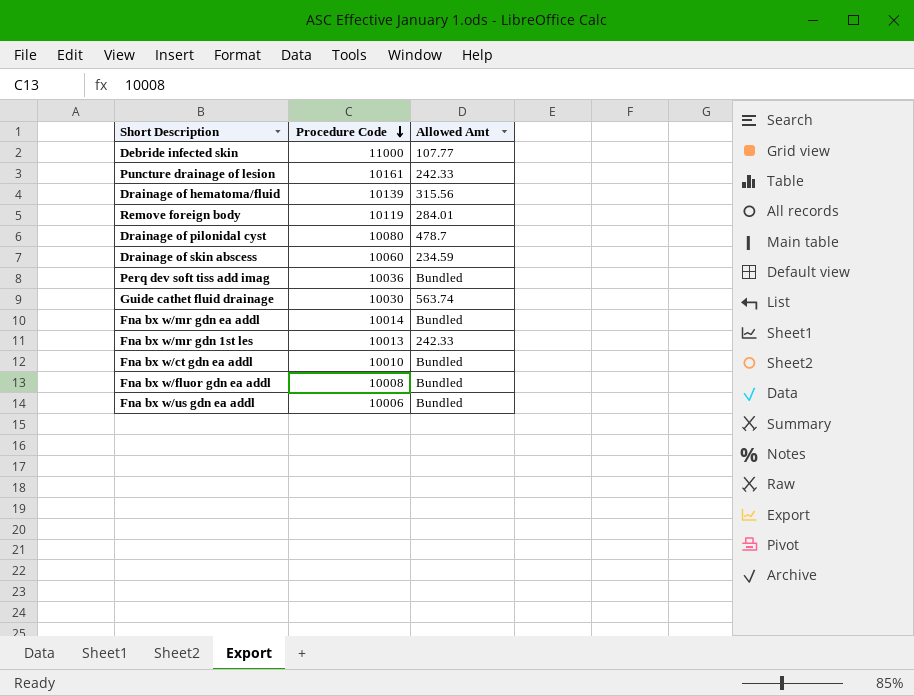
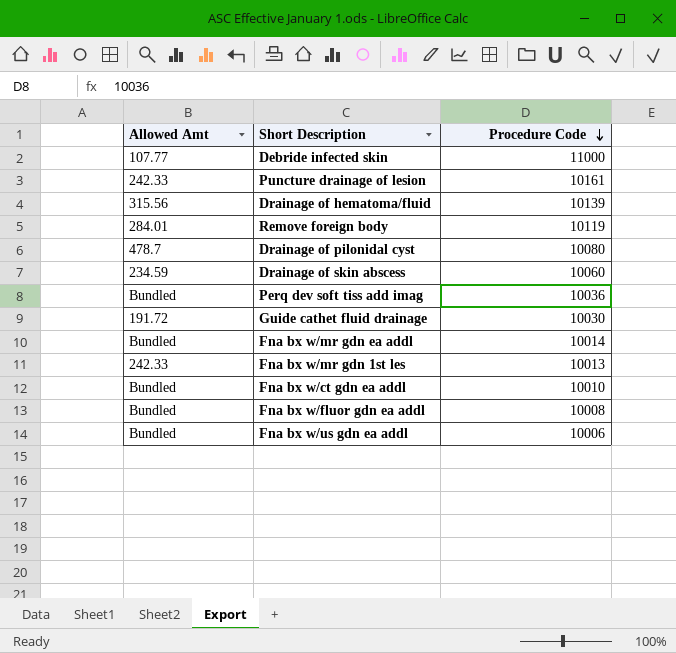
column Allowed Amt | position: 3 -> 1
Guide cathet fluid drainage | Allowed Amt: 563.74 -> 191.72

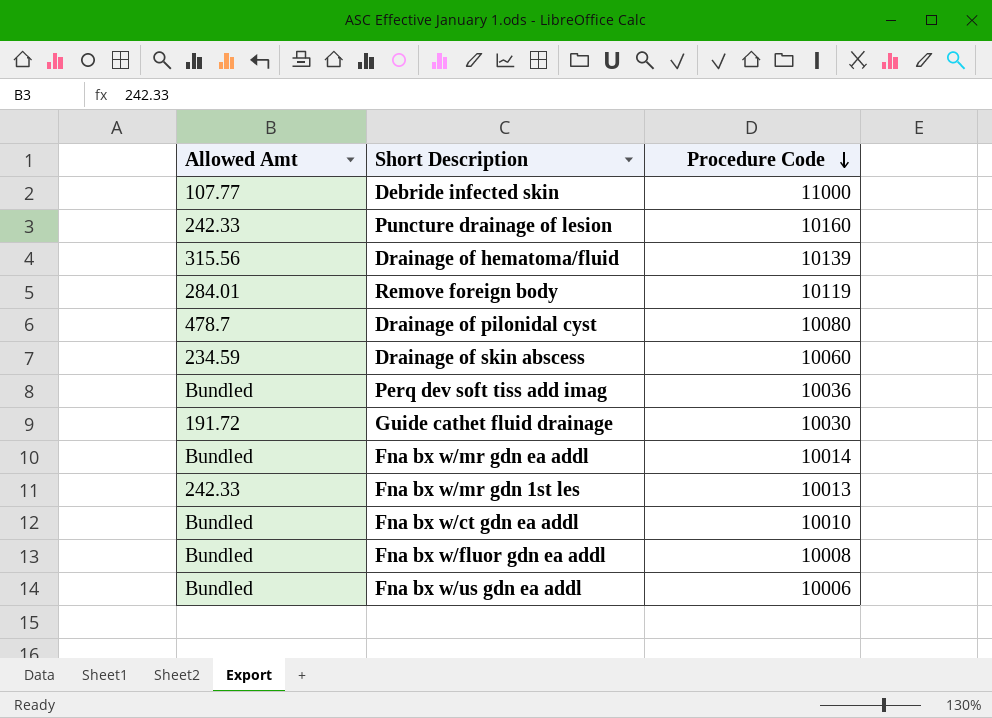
Puncture drainage of lesion | Procedure Code: 10161 -> 10160

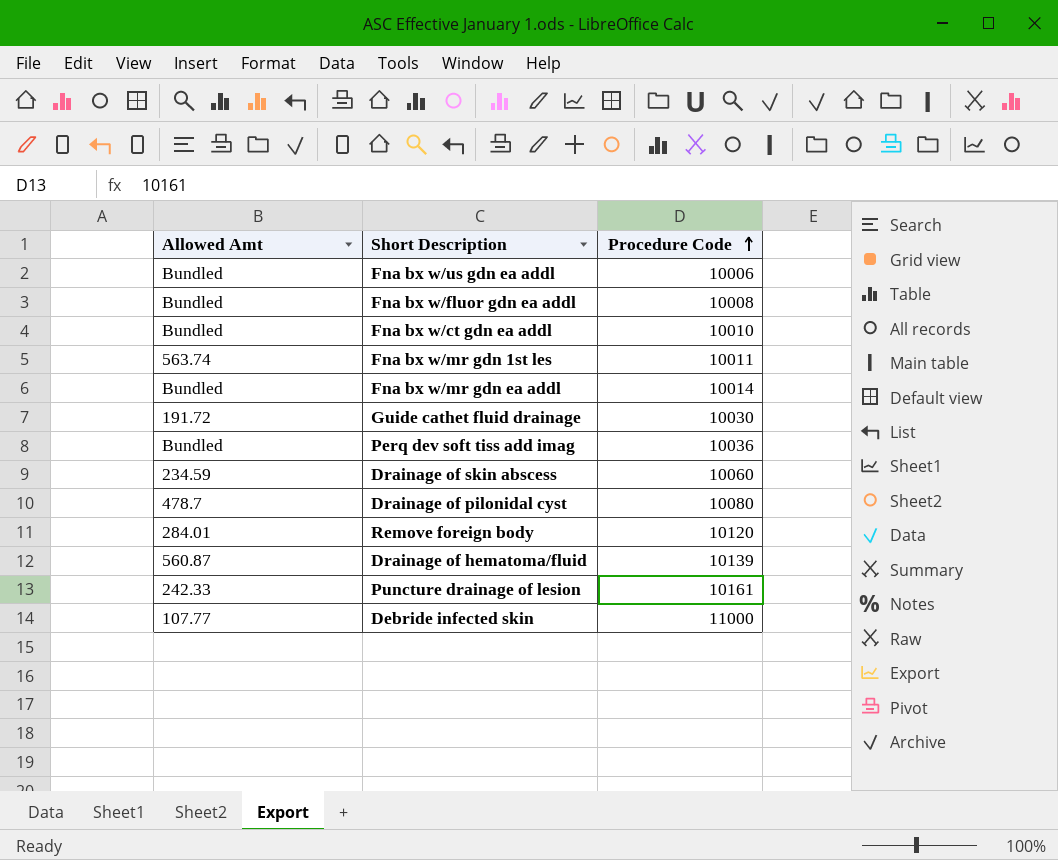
row order: Procedure Code descending -> Procedure Code ascending
Fna bx w/mr gdn 1st les | Allowed Amt: 242.33 -> 563.74
Fna bx w/mr gdn 1st les | Procedure Code: 10013 -> 10011
Remove foreign body | Procedure Code: 10119 -> 10120
Drainage of hematoma/fluid | Allowed Amt: 315.56 -> 560.87
Puncture drainage of lesion | Procedure Code: 10160 -> 10161

